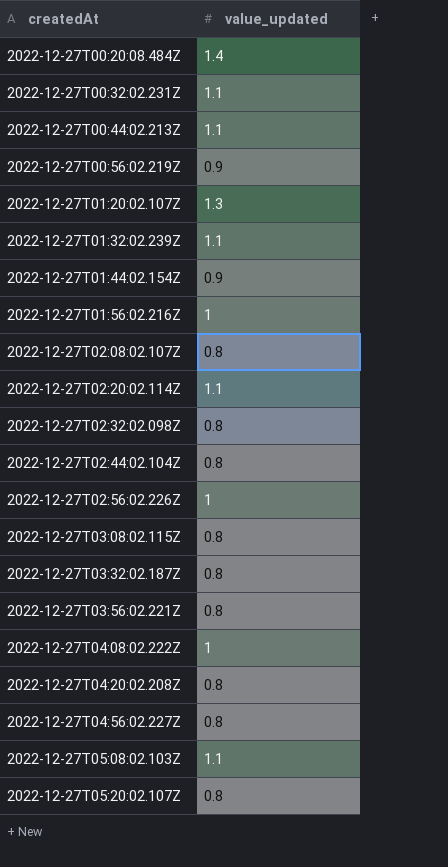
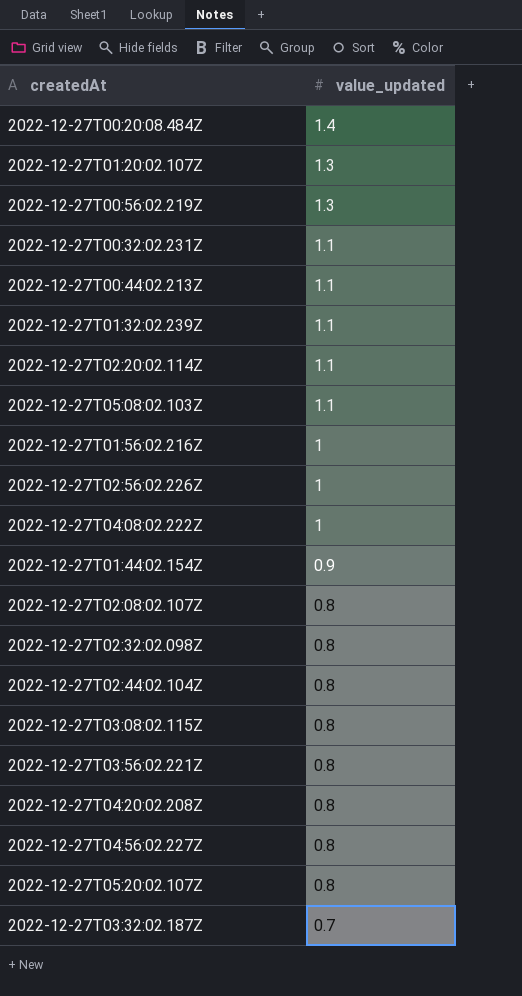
row order: createdAt ascending -> value_updated descending
2022-12-27T00:56:02.219Z | value_updated: 0.9 -> 1.3
2022-12-27T03:32:02.187Z | value_updated: 0.8 -> 0.7

